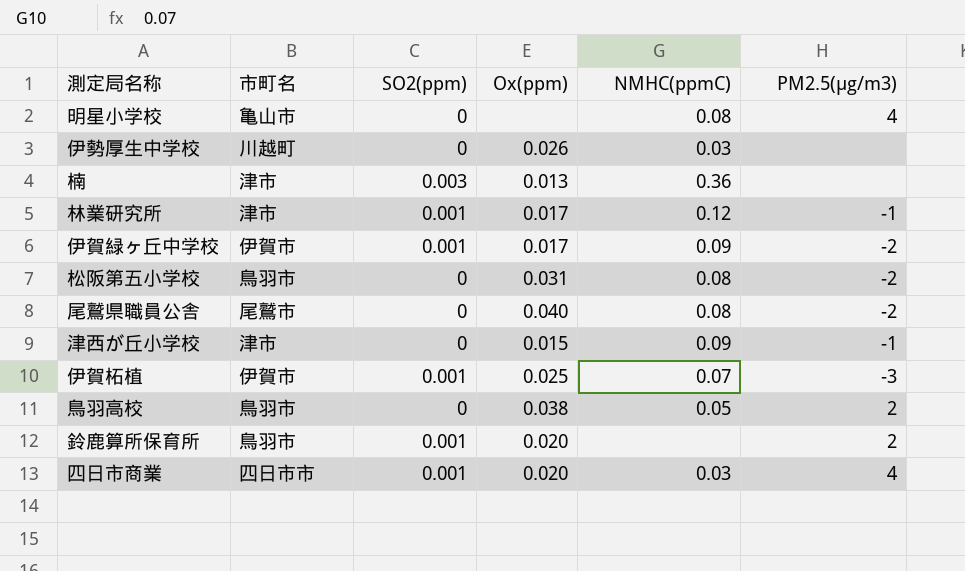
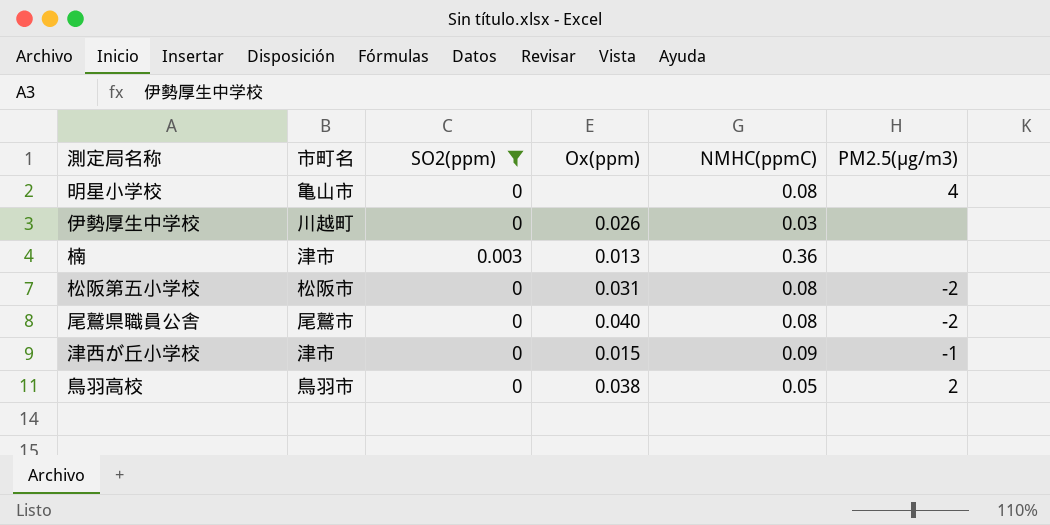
filter: none -> SO2(ppm) != 0.001
松阪第五小学校 | 市町名: 鳥羽市 -> 松阪市

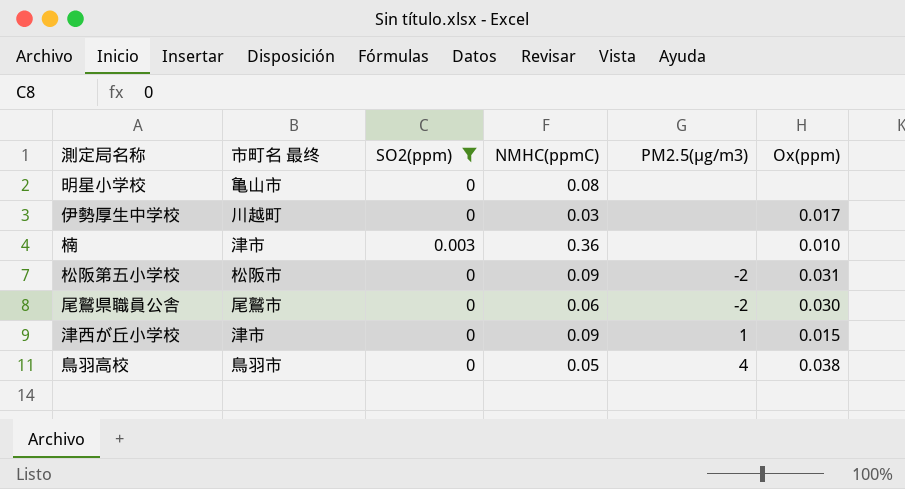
column name: 市町名 -> 市町名 最终
column Ox(ppm) | position: 4 -> 6
明星小学校 | PM2.5(μg/m3): 4 -> none
伊勢厚生中学校 | Ox(ppm): 0.026 -> 0.017
楠 | Ox(ppm): 0.013 -> 0.010
松阪第五小学校 | NMHC(ppmC): 0.08 -> 0.09
尾鷲県職員公舎 | NMHC(ppmC): 0.08 -> 0.06
尾鷲県職員公舎 | Ox(ppm): 0.040 -> 0.030
津西が丘小学校 | PM2.5(μg/m3): -1 -> 1
鳥羽高校 | PM2.5(μg/m3): 2 -> 4

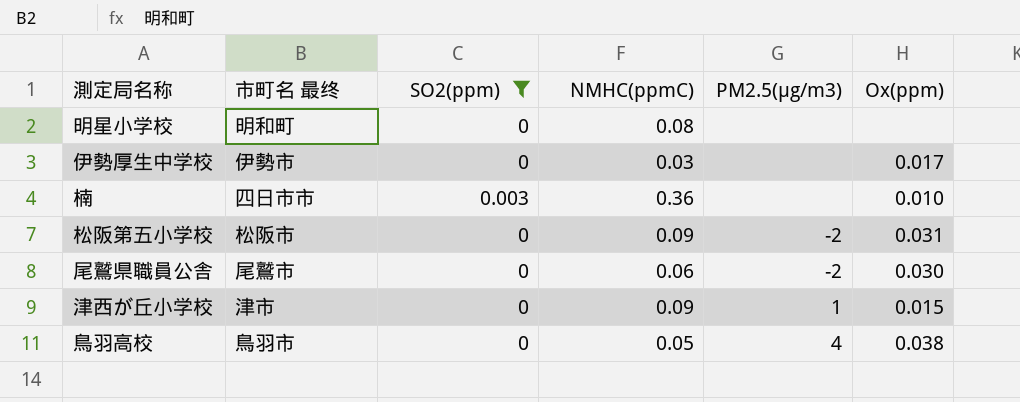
明星小学校 | 市町名 最终: 亀山市 -> 明和町
伊勢厚生中学校 | 市町名 最终: 川越町 -> 伊勢市
楠 | 市町名 最终: 津市 -> 四日市市

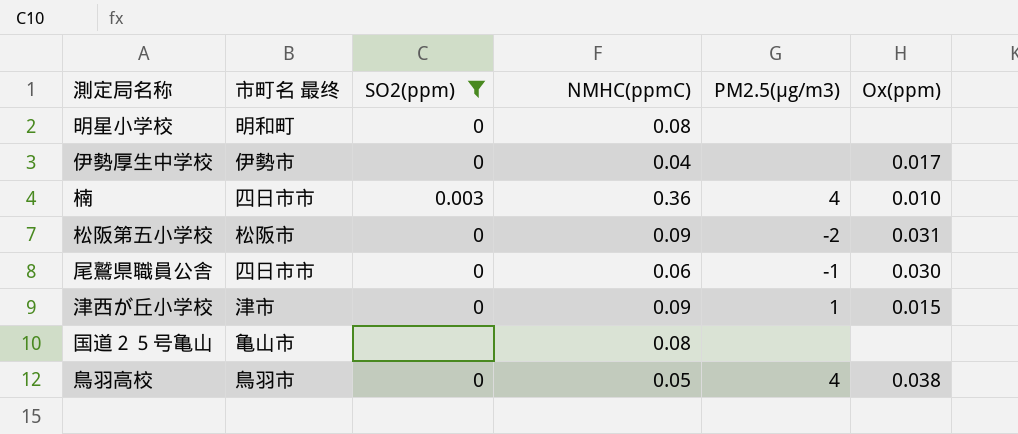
伊勢厚生中学校 | NMHC(ppmC): 0.03 -> 0.04
楠 | PM2.5(μg/m3): none -> 4
尾鷲県職員公舎 | 市町名 最终: 尾鷲市 -> 四日市市
尾鷲県職員公舎 | PM2.5(μg/m3): -2 -> -1
row 国道２５号亀山: none -> 亀山市 | none | 0.08 | none | none

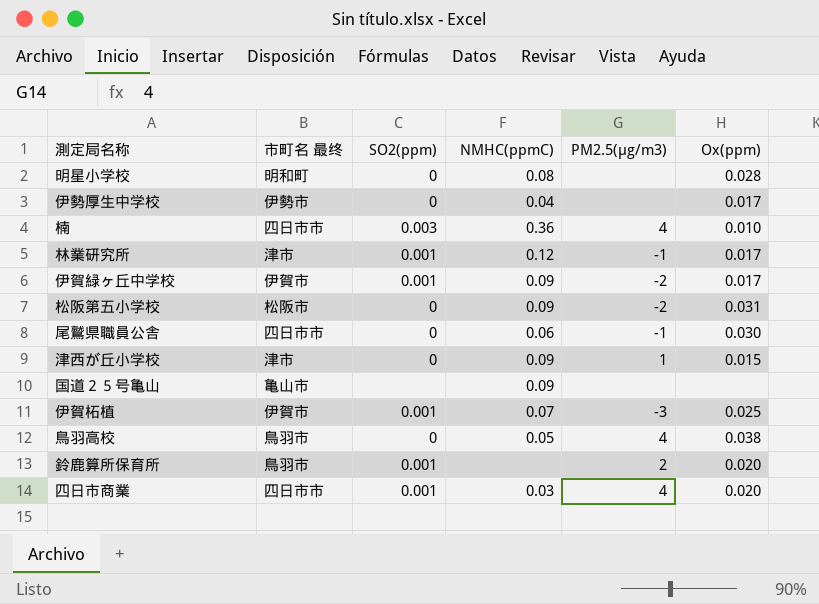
filter: SO2(ppm) != 0.001 -> none
明星小学校 | Ox(ppm): none -> 0.028
国道２５号亀山 | NMHC(ppmC): 0.08 -> 0.09

